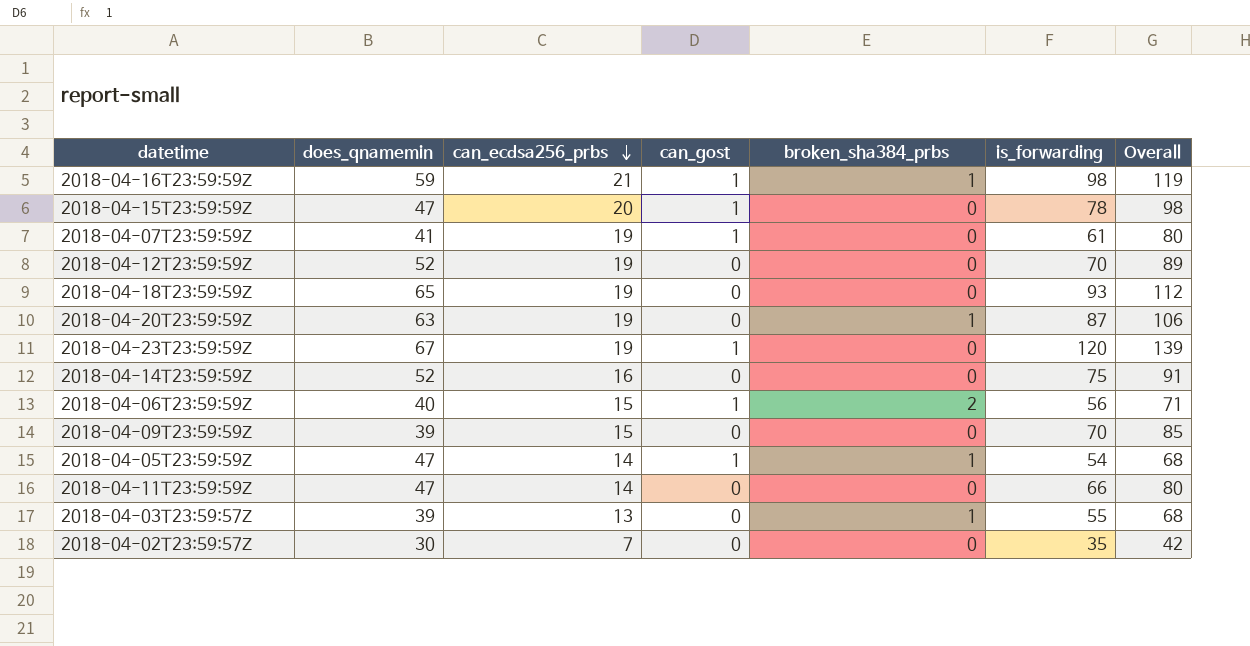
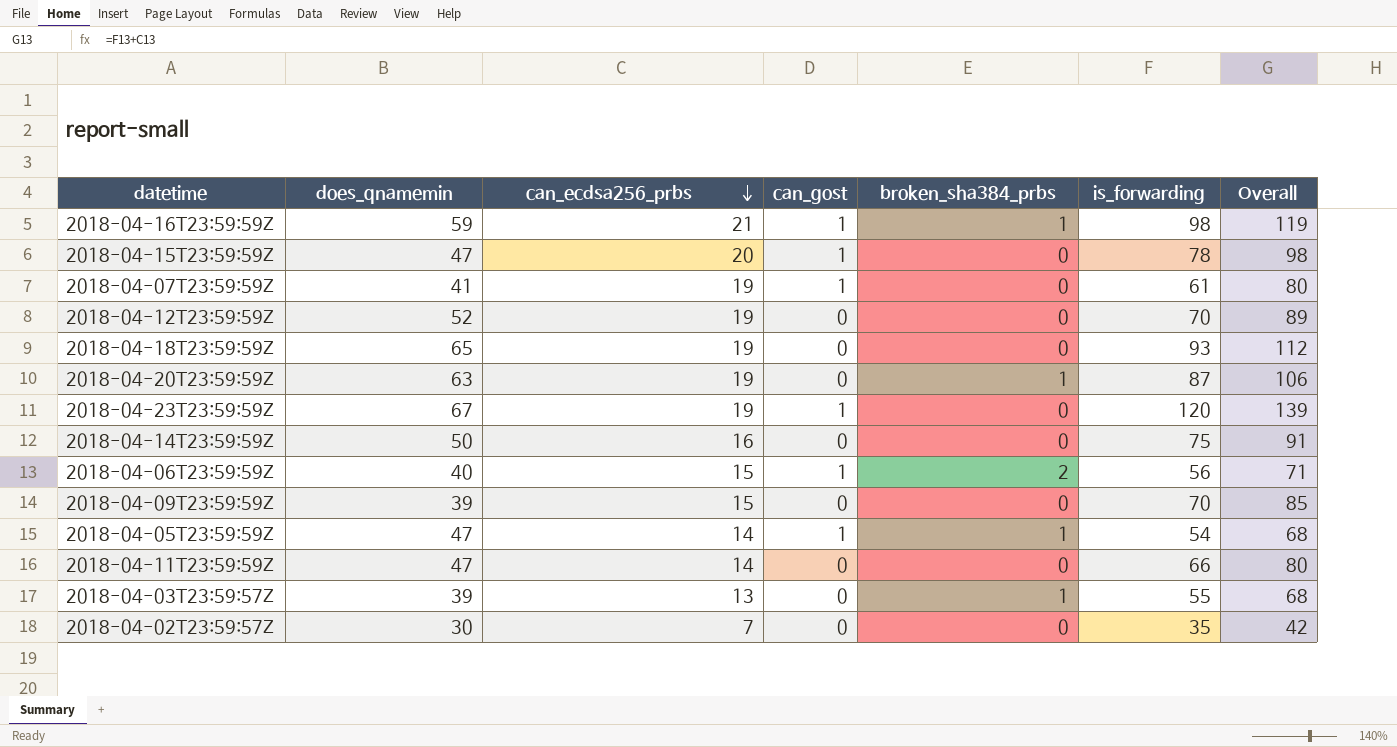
2018-04-14T23:59:59Z | does_qnamemin: 52 -> 50

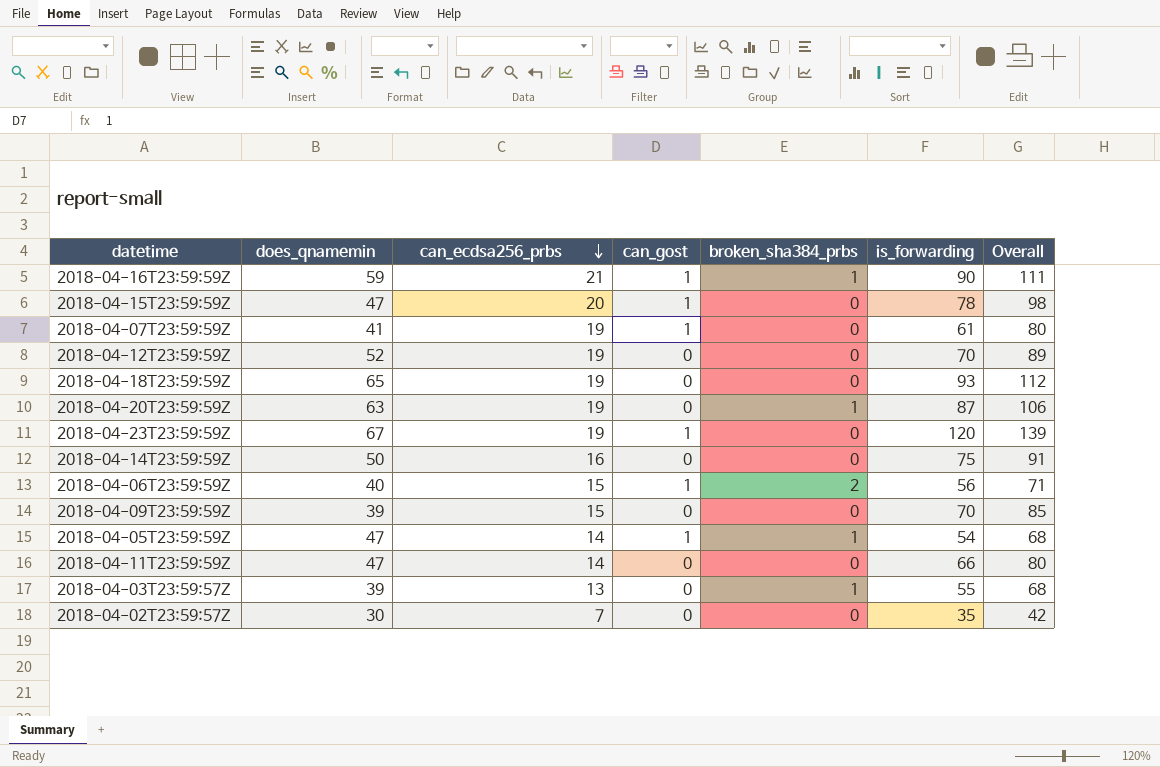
2018-04-16T23:59:59Z | is_forwarding: 98 -> 90
2018-04-16T23:59:59Z | Overall: 119 -> 111

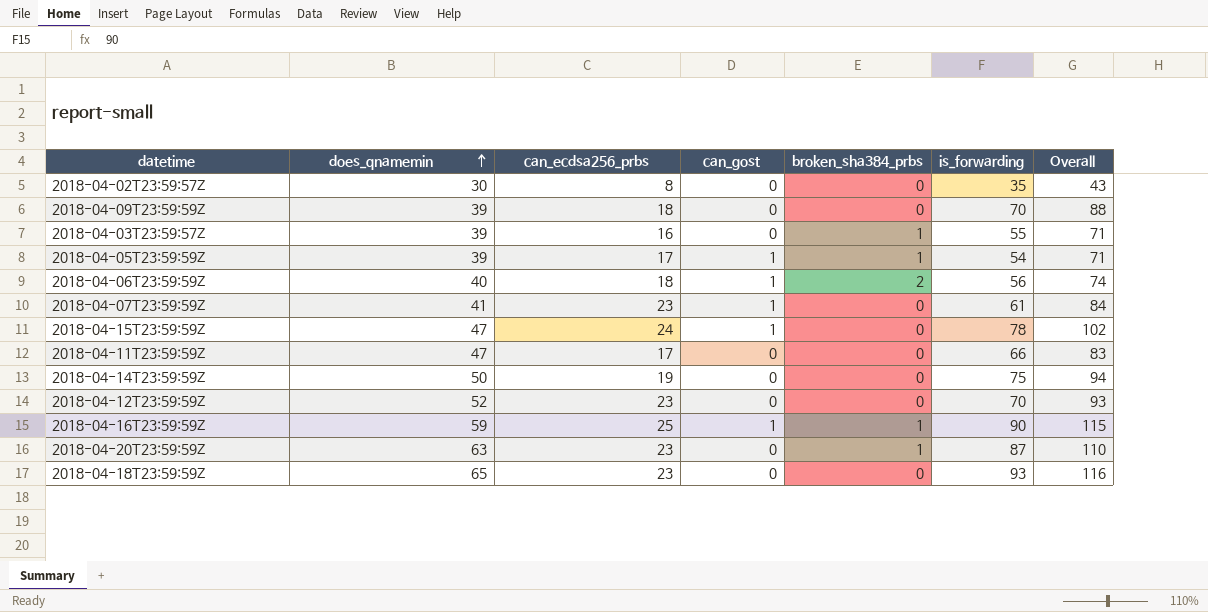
row order: can_ecdsa256_prbs descending -> does_qnamemin ascending
row 2018-04-23T23:59:59Z: 67 | 19 | 1 | 0 | 120 | 139 -> none
2018-04-02T23:59:57Z | can_ecdsa256_prbs: 7 -> 8
2018-04-02T23:59:57Z | Overall: 42 -> 43
2018-04-09T23:59:59Z | can_ecdsa256_prbs: 15 -> 18
2018-04-09T23:59:59Z | Overall: 85 -> 88
2018-04-03T23:59:57Z | can_ecdsa256_prbs: 13 -> 16
2018-04-03T23:59:57Z | Overall: 68 -> 71
2018-04-05T23:59:59Z | does_qnamemin: 47 -> 39
2018-04-05T23:59:59Z | can_ecdsa256_prbs: 14 -> 17
2018-04-05T23:59:59Z | Overall: 68 -> 71
2018-04-06T23:59:59Z | can_ecdsa256_prbs: 15 -> 18
2018-04-06T23:59:59Z | Overall: 71 -> 74
2018-04-07T23:59:59Z | can_ecdsa256_prbs: 19 -> 23
2018-04-07T23:59:59Z | Overall: 80 -> 84
2018-04-15T23:59:59Z | can_ecdsa256_prbs: 20 -> 24
2018-04-15T23:59:59Z | Overall: 98 -> 102
2018-04-11T23:59:59Z | can_ecdsa256_prbs: 14 -> 17
2018-04-11T23:59:59Z | Overall: 80 -> 83
2018-04-14T23:59:59Z | can_ecdsa256_prbs: 16 -> 19
2018-04-14T23:59:59Z | Overall: 91 -> 94
2018-04-12T23:59:59Z | can_ecdsa256_prbs: 19 -> 23
2018-04-12T23:59:59Z | Overall: 89 -> 93
2018-04-16T23:59:59Z | can_ecdsa256_prbs: 21 -> 25
2018-04-16T23:59:59Z | Overall: 111 -> 115
2018-04-20T23:59:59Z | can_ecdsa256_prbs: 19 -> 23
2018-04-20T23:59:59Z | Overall: 106 -> 110
2018-04-18T23:59:59Z | can_ecdsa256_prbs: 19 -> 23
2018-04-18T23:59:59Z | Overall: 112 -> 116

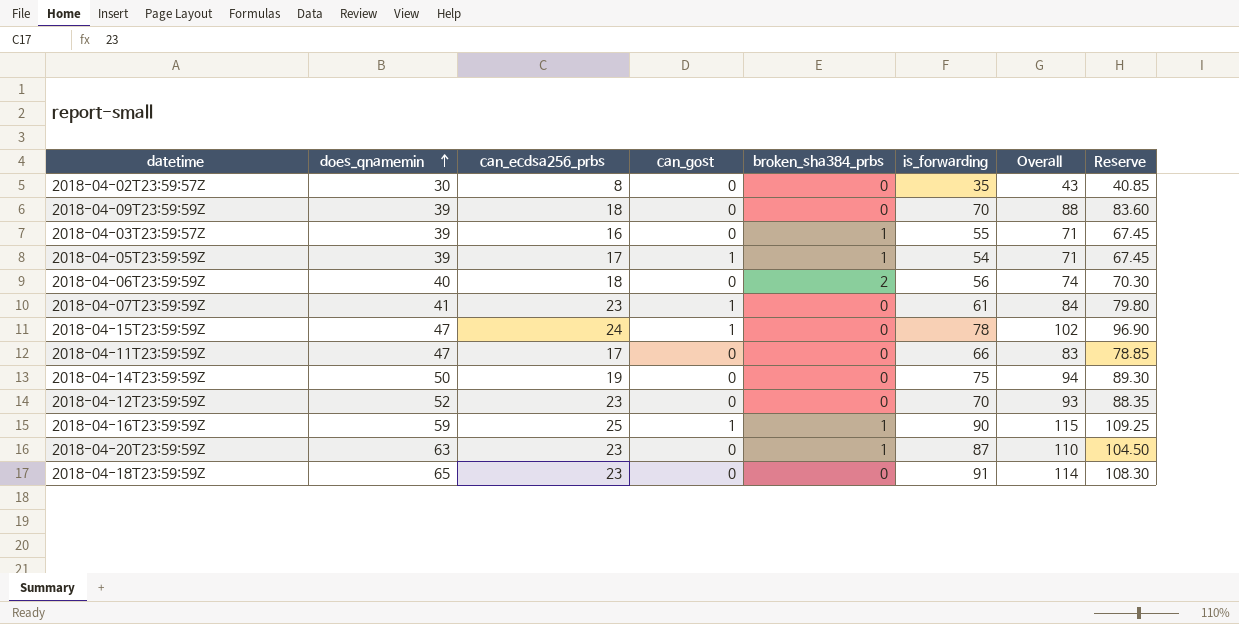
column Reserve | formula: none -> [Overall] * 0.95
2018-04-06T23:59:59Z | can_gost: 1 -> 0
2018-04-18T23:59:59Z | is_forwarding: 93 -> 91
2018-04-18T23:59:59Z | Overall: 116 -> 114

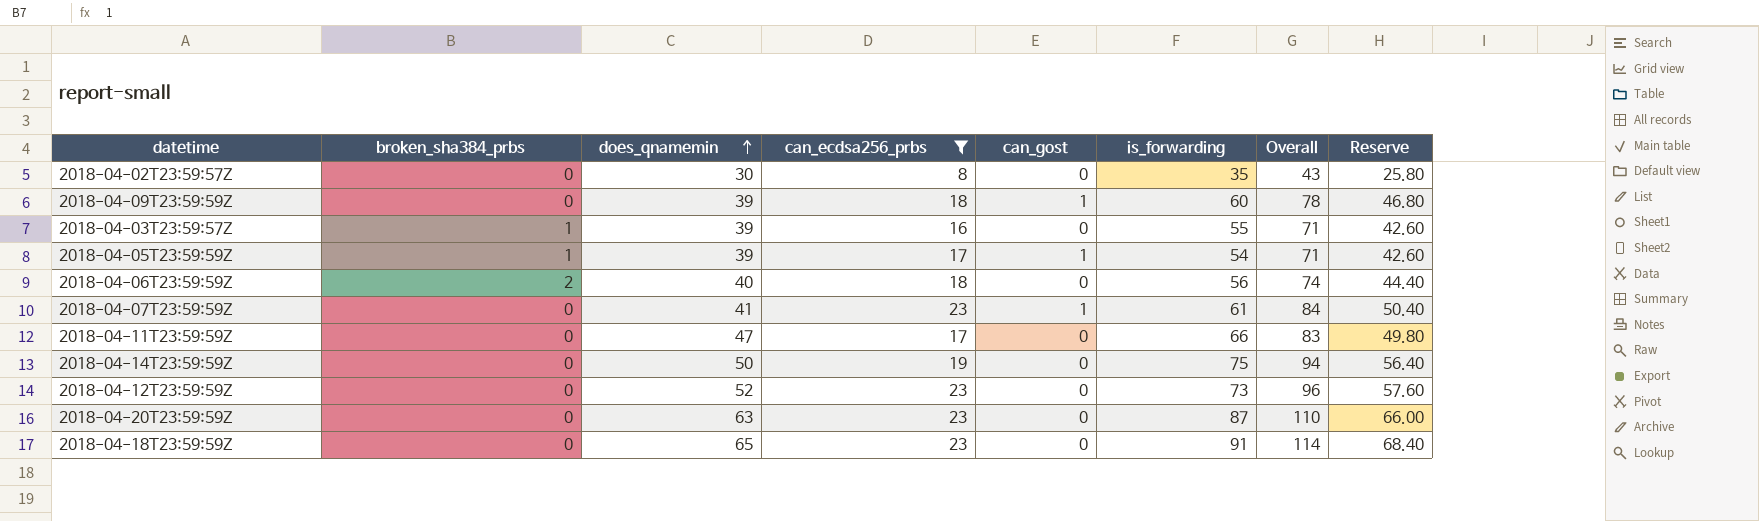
filter: none -> can_ecdsa256_prbs <= 23
column broken_sha384_prbs | position: 5 -> 2
column Reserve | formula: [Overall] * 0.95 -> [Overall] * 0.6
2018-04-09T23:59:59Z | can_gost: 0 -> 1
2018-04-09T23:59:59Z | is_forwarding: 70 -> 60
2018-04-09T23:59:59Z | Overall: 88 -> 78
2018-04-12T23:59:59Z | is_forwarding: 70 -> 73
2018-04-12T23:59:59Z | Overall: 93 -> 96
2018-04-20T23:59:59Z | broken_sha384_prbs: 1 -> 0

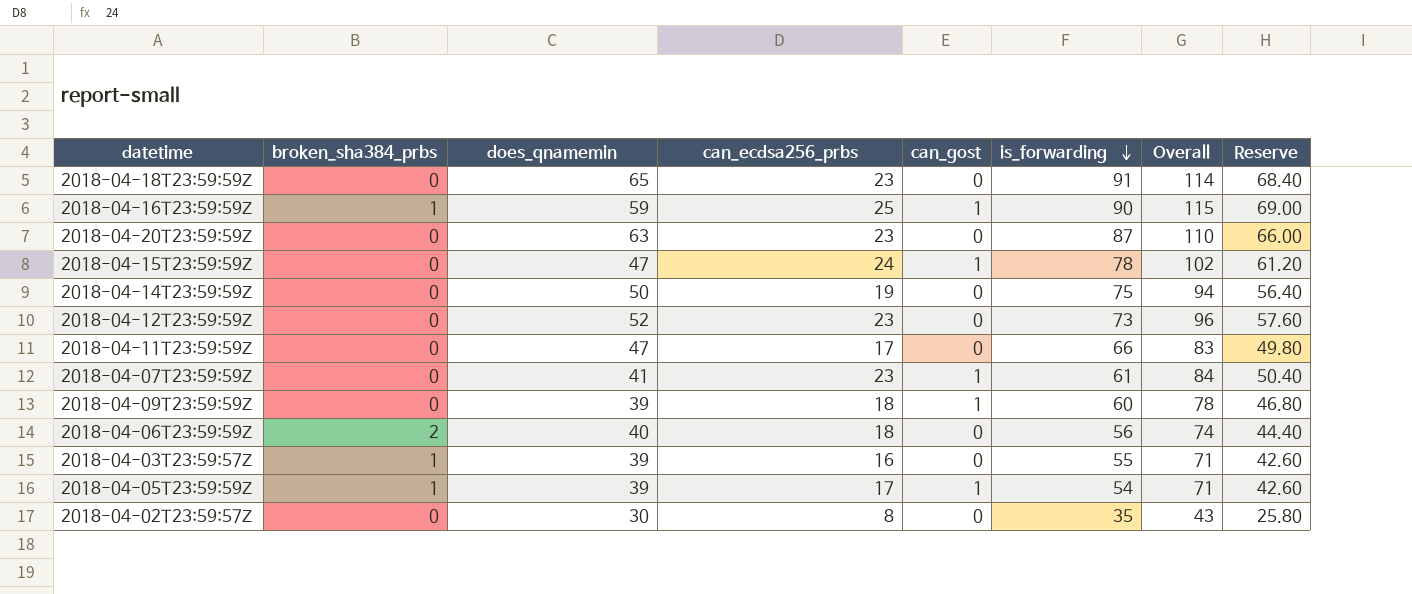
filter: can_ecdsa256_prbs <= 23 -> none
row order: does_qnamemin ascending -> is_forwarding descending

